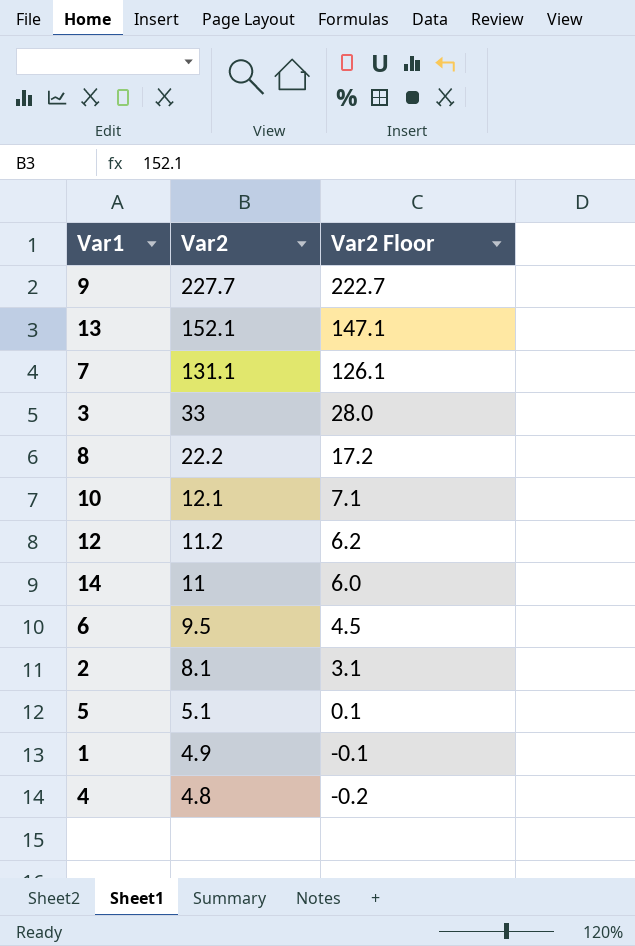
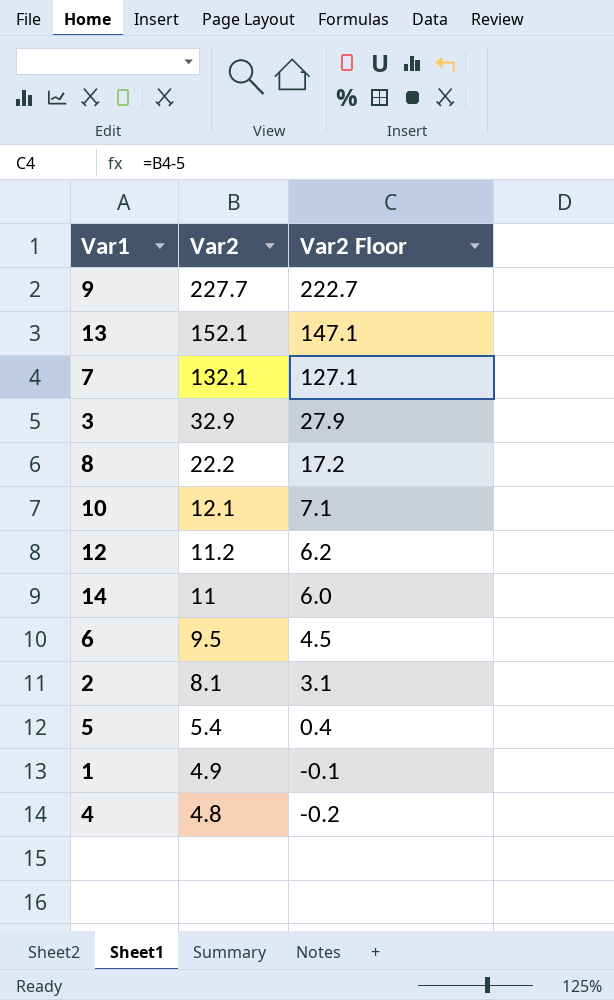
7 | Var2: 131.1 -> 132.1
7 | Var2 Floor: 126.1 -> 127.1
3 | Var2: 33 -> 32.9
3 | Var2 Floor: 28.0 -> 27.9
5 | Var2: 5.1 -> 5.4
5 | Var2 Floor: 0.1 -> 0.4

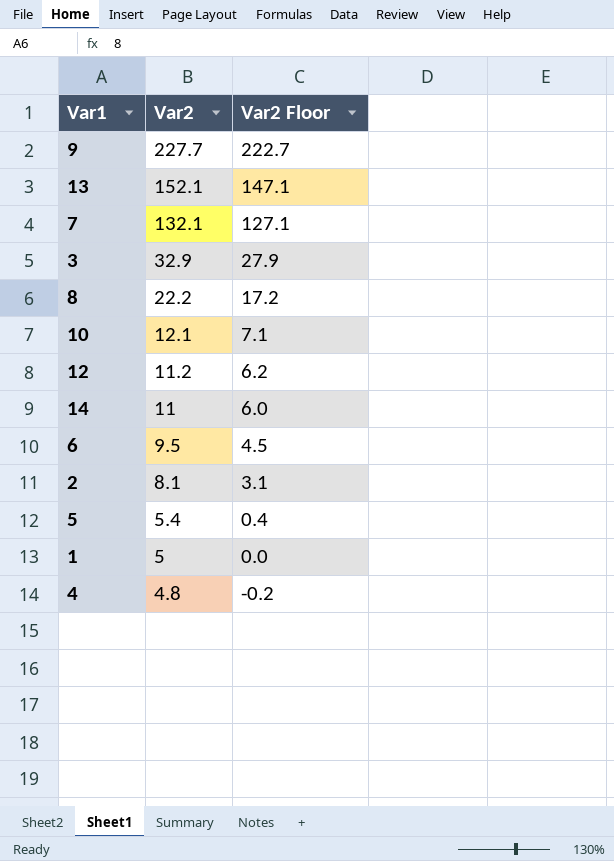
1 | Var2: 4.9 -> 5
1 | Var2 Floor: -0.1 -> 0.0

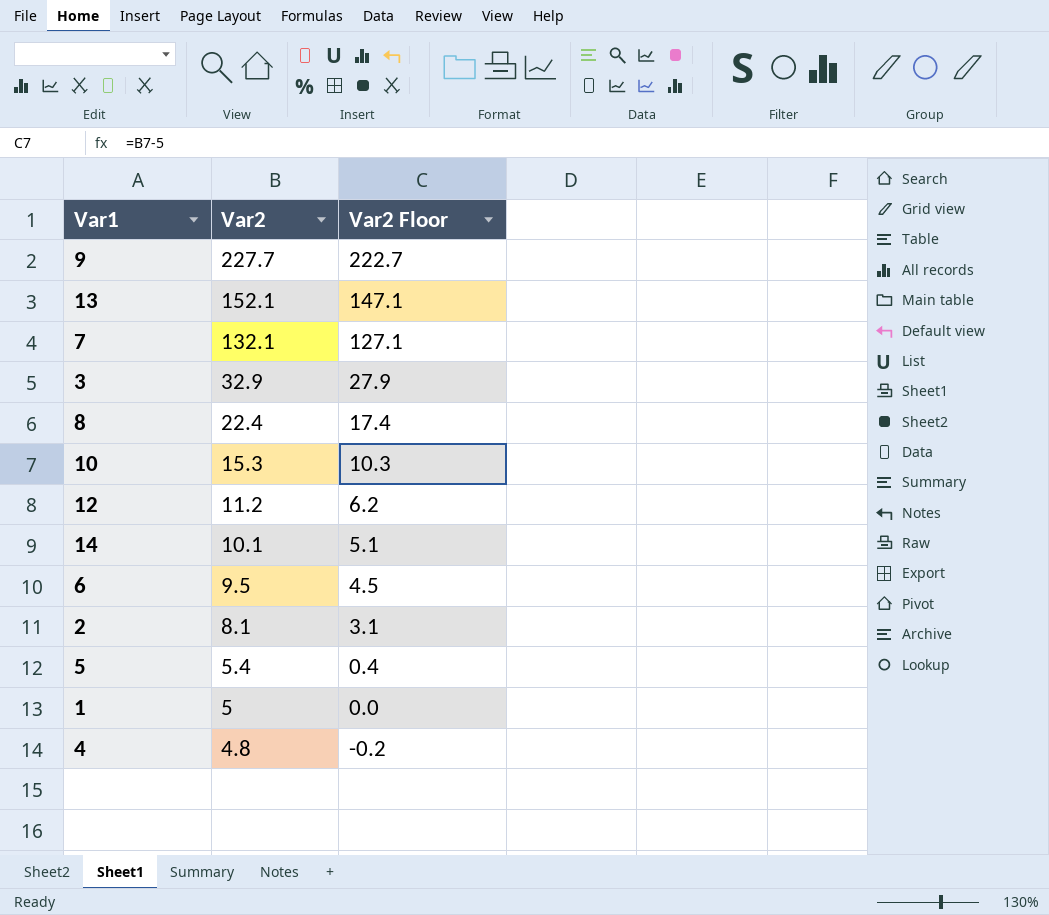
8 | Var2: 22.2 -> 22.4
8 | Var2 Floor: 17.2 -> 17.4
10 | Var2: 12.1 -> 15.3
10 | Var2 Floor: 7.1 -> 10.3
14 | Var2: 11 -> 10.1
14 | Var2 Floor: 6.0 -> 5.1

